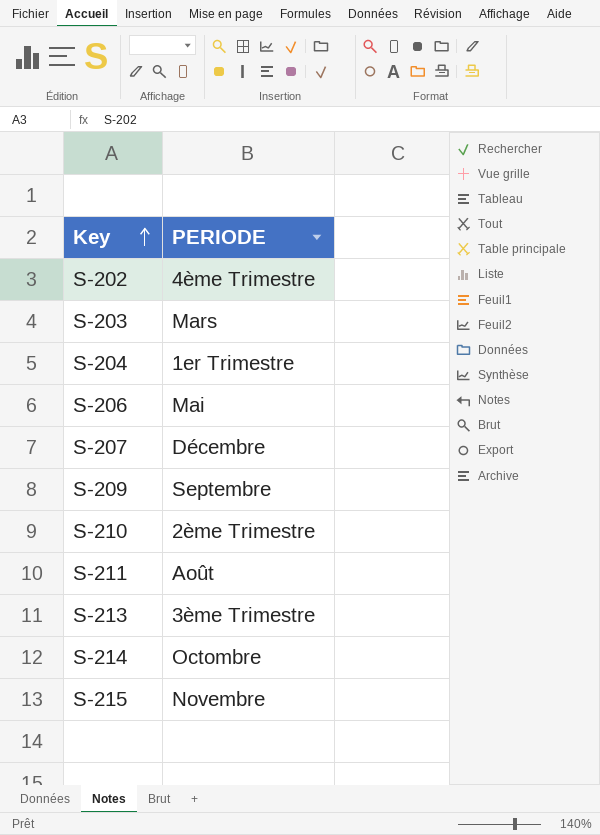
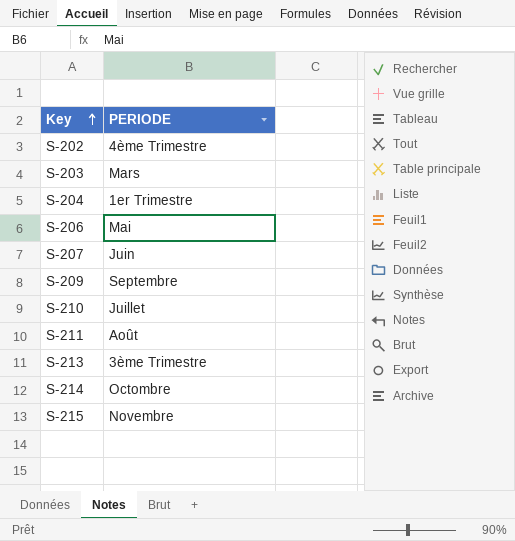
S-207 | PERIODE: Décembre -> Juin
S-210 | PERIODE: 2ème Trimestre -> Juillet

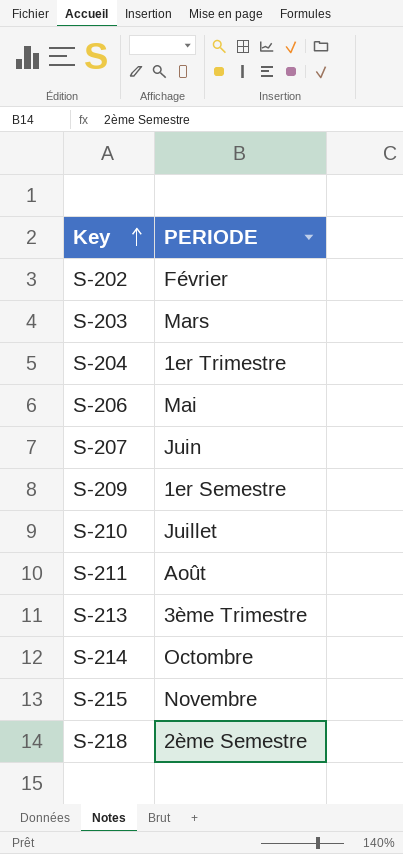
S-202 | PERIODE: 4ème Trimestre -> Février
S-209 | PERIODE: Septembre -> 1er Semestre
row S-218: none -> 2ème Semestre

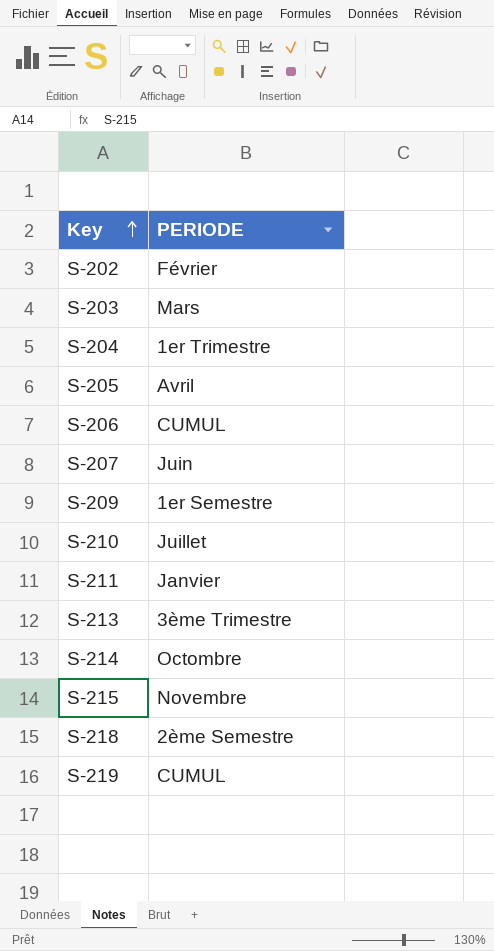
row S-205: none -> Avril
S-206 | PERIODE: Mai -> CUMUL
S-211 | PERIODE: Août -> Janvier
row S-219: none -> CUMUL

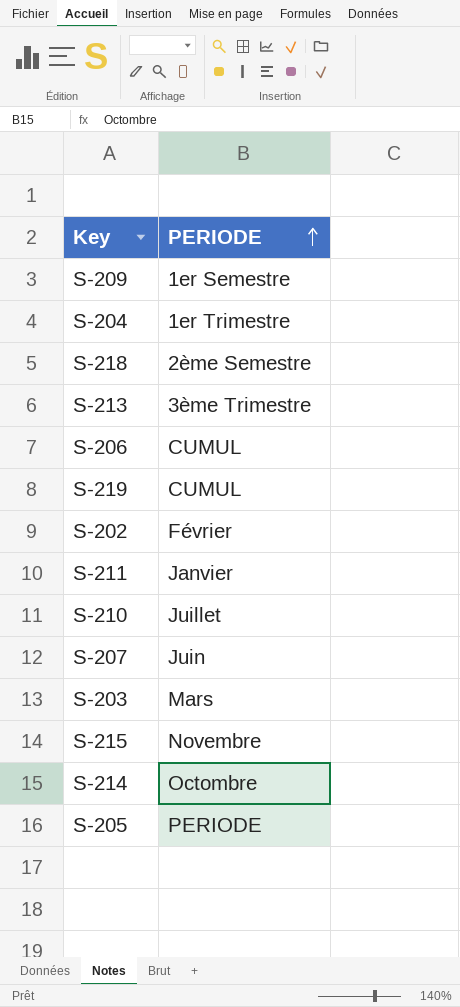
row order: Key ascending -> PERIODE ascending
S-205 | PERIODE: Avril -> PERIODE

